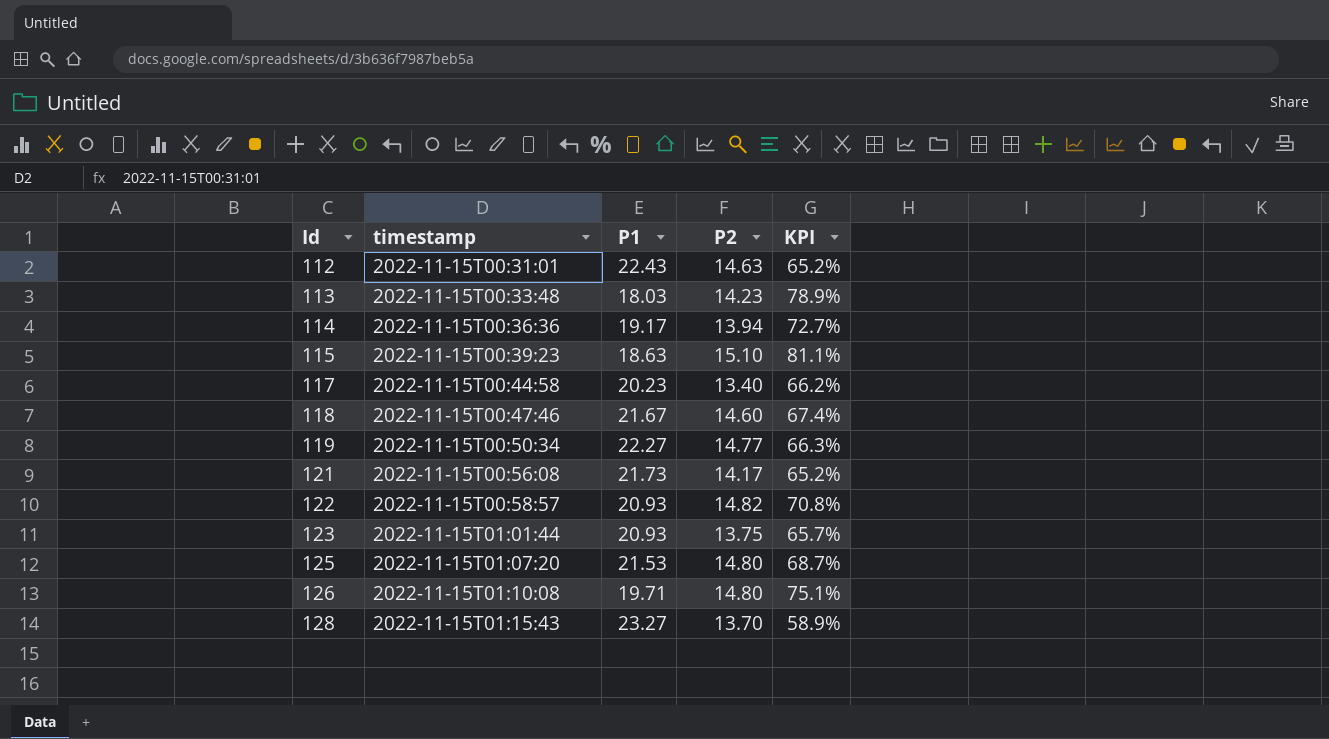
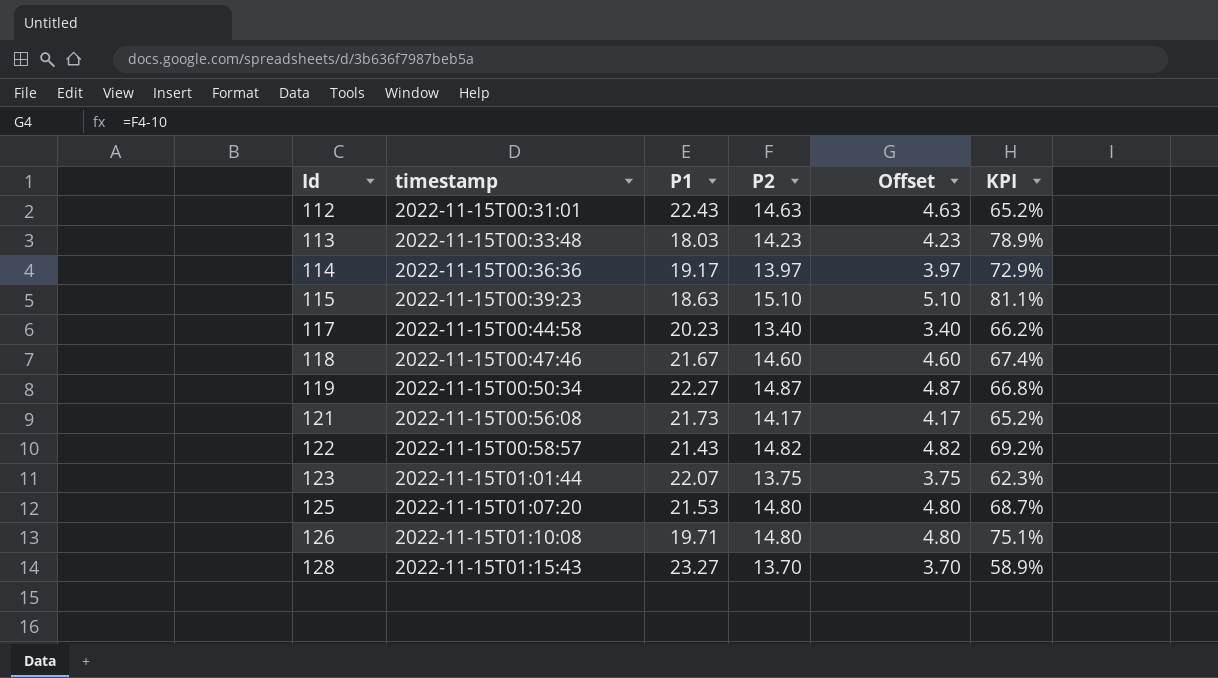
column Offset | formula: none -> [P2] - 10
114 | P2: 13.94 -> 13.97
114 | KPI: 72.7% -> 72.9%
119 | P2: 14.77 -> 14.87
119 | KPI: 66.3% -> 66.8%
122 | P1: 20.93 -> 21.43
122 | KPI: 70.8% -> 69.2%
123 | P1: 20.93 -> 22.07
123 | KPI: 65.7% -> 62.3%

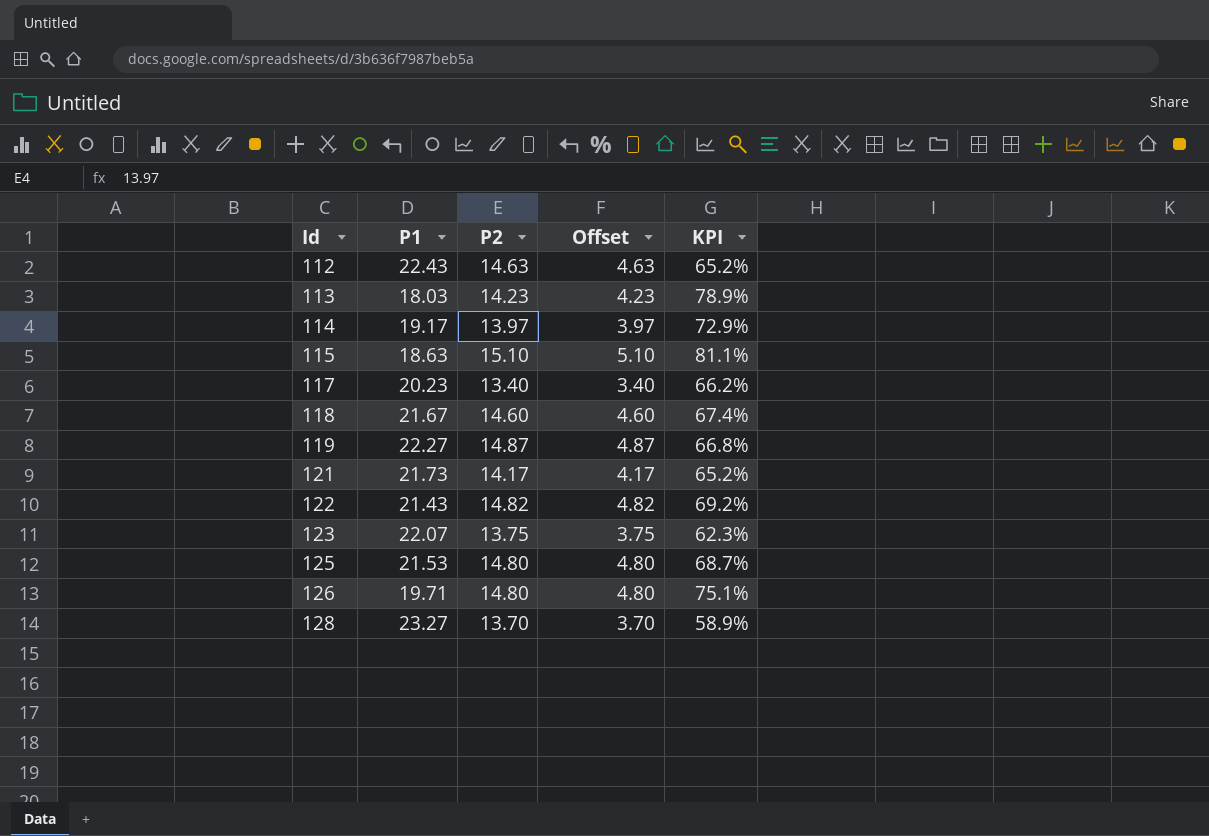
column timestamp | position: 2 -> none

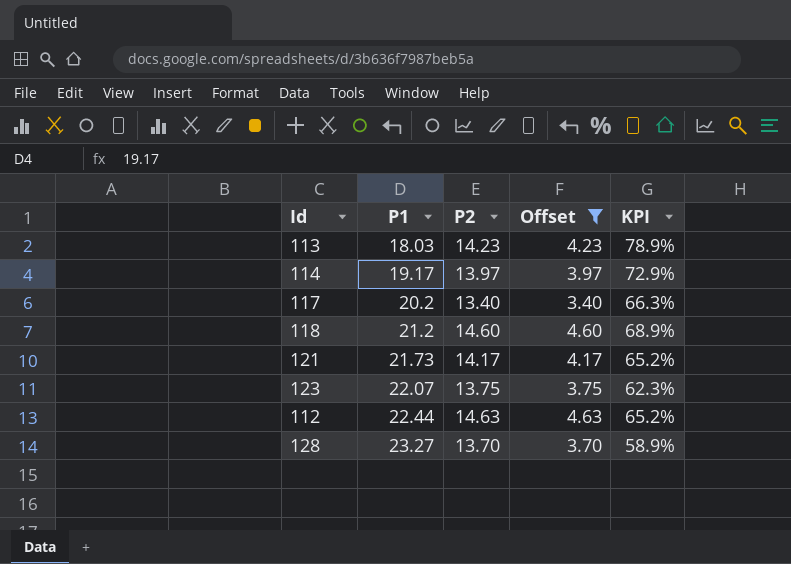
filter: none -> Offset <= 4.63
row order: Id ascending -> P1 ascending
117 | P1: 20.23 -> 20.2
117 | KPI: 66.2% -> 66.3%
118 | P1: 21.67 -> 21.2
118 | KPI: 67.4% -> 68.9%
112 | P1: 22.43 -> 22.44

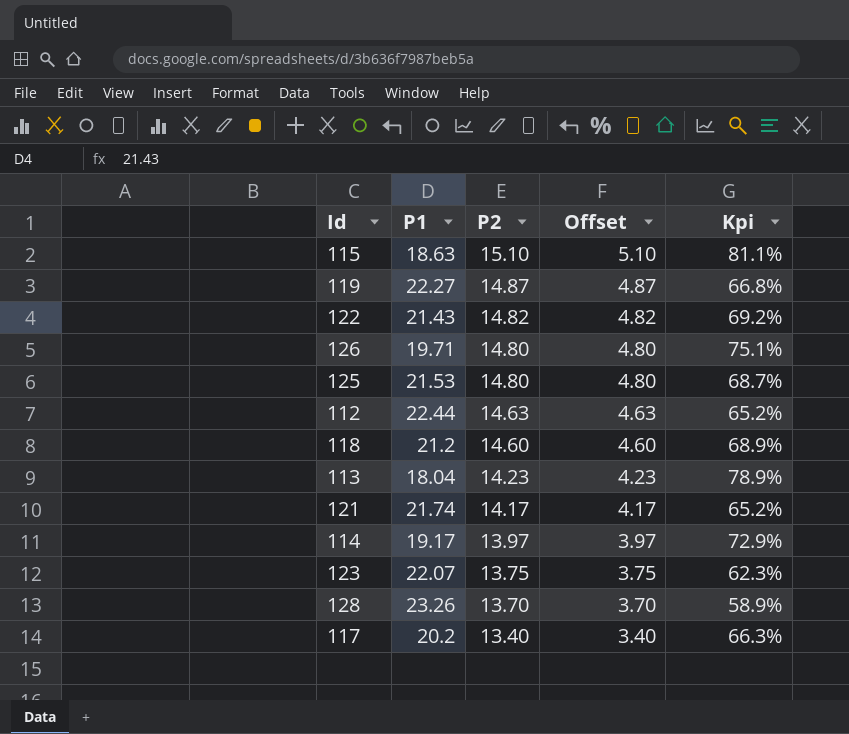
filter: Offset <= 4.63 -> none
row order: P1 ascending -> P2 descending
column name: KPI -> Kpi
113 | P1: 18.03 -> 18.04
121 | P1: 21.73 -> 21.74
128 | P1: 23.27 -> 23.26

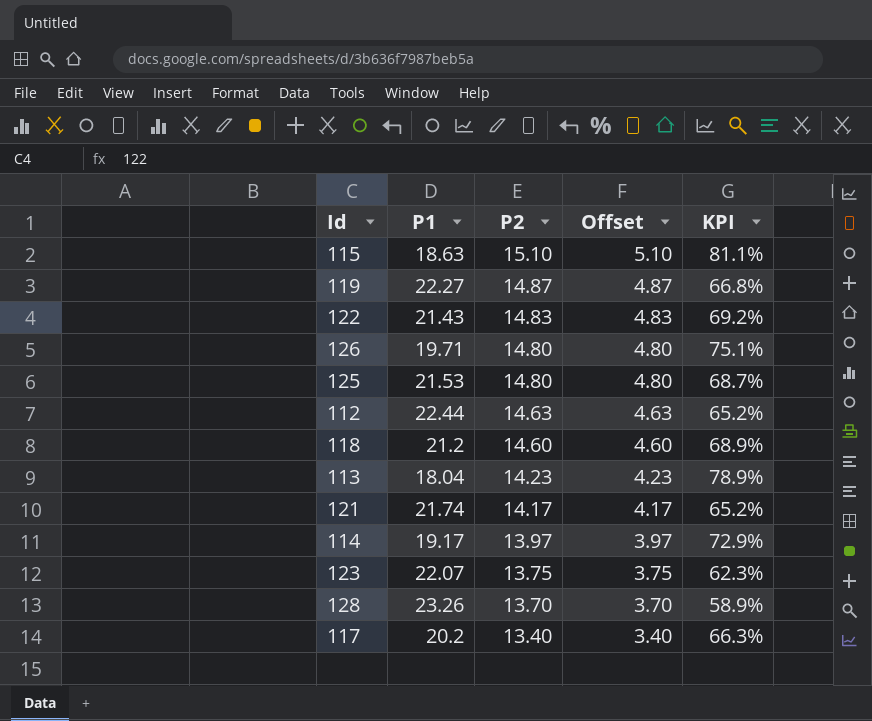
column name: Kpi -> KPI
122 | P2: 14.82 -> 14.83
122 | Offset: 4.82 -> 4.83

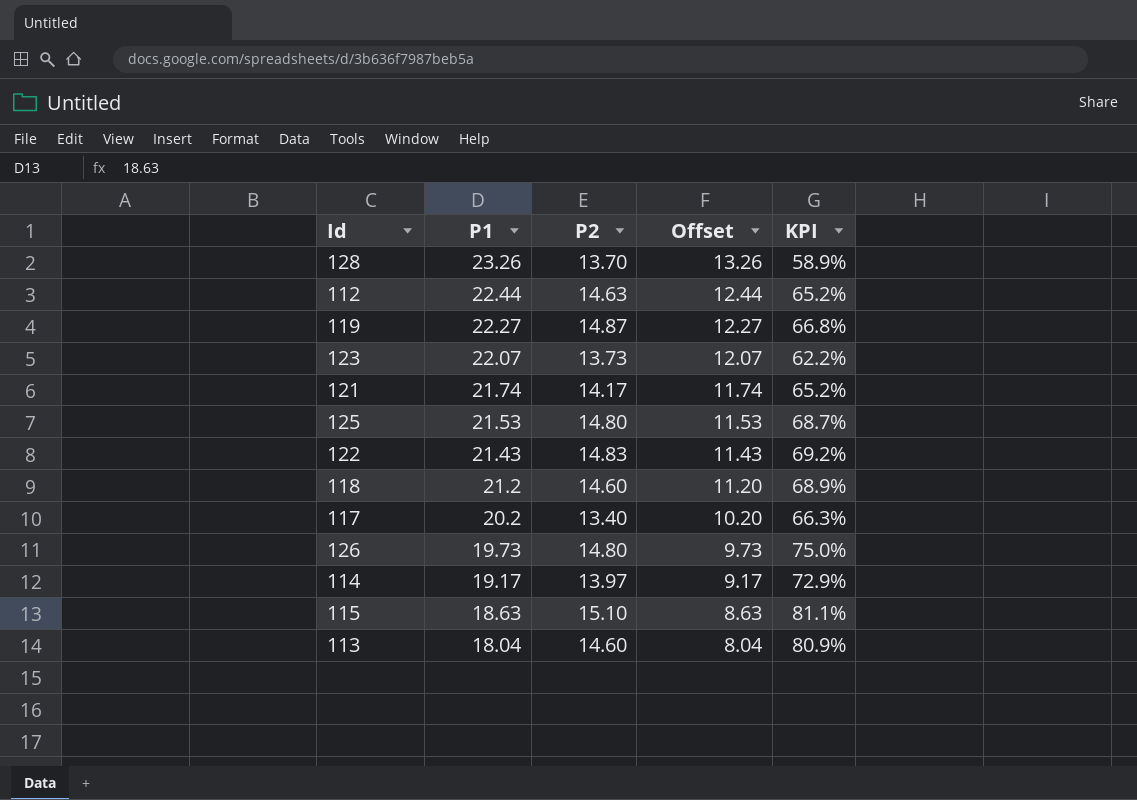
row order: P2 descending -> P1 descending
column Offset | formula: [P2] - 10 -> [P1] - 10
123 | P2: 13.75 -> 13.73
123 | KPI: 62.3% -> 62.2%
126 | P1: 19.71 -> 19.73
126 | KPI: 75.1% -> 75.0%
113 | P2: 14.23 -> 14.60
113 | KPI: 78.9% -> 80.9%

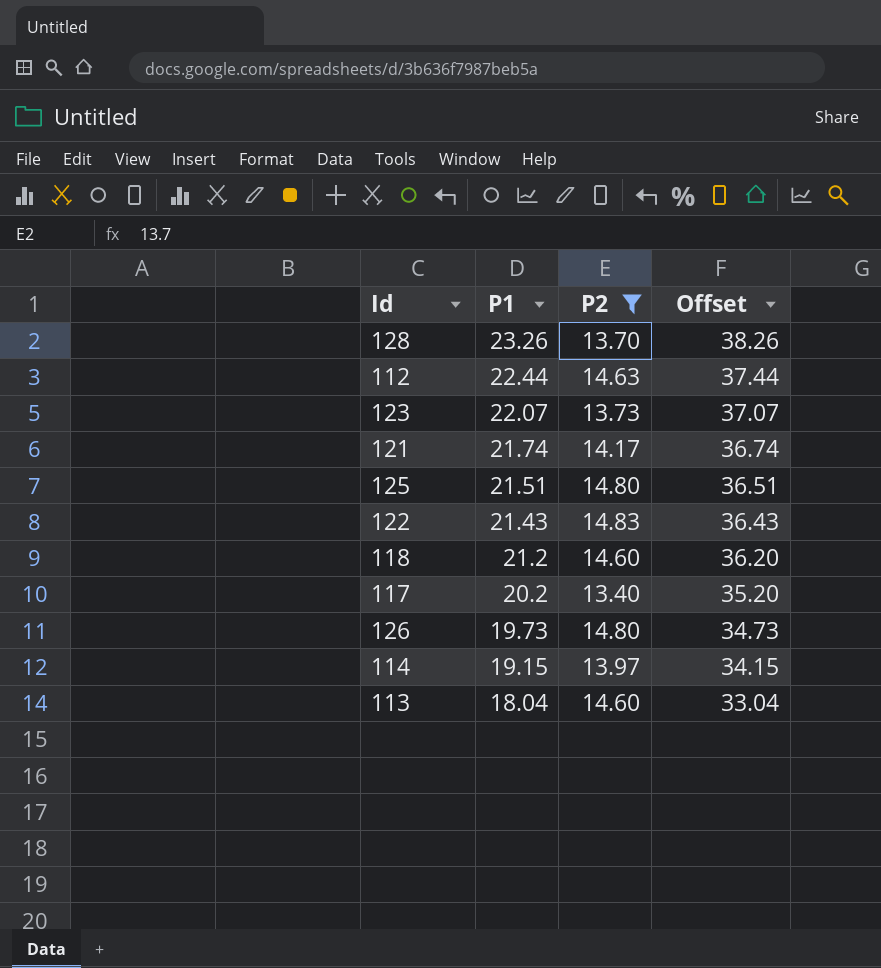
filter: none -> P2 <= 14.83
column KPI | formula: [P2] / [P1] -> none
column Offset | formula: [P1] - 10 -> [P1] + 15
125 | P1: 21.53 -> 21.51
114 | P1: 19.17 -> 19.15

